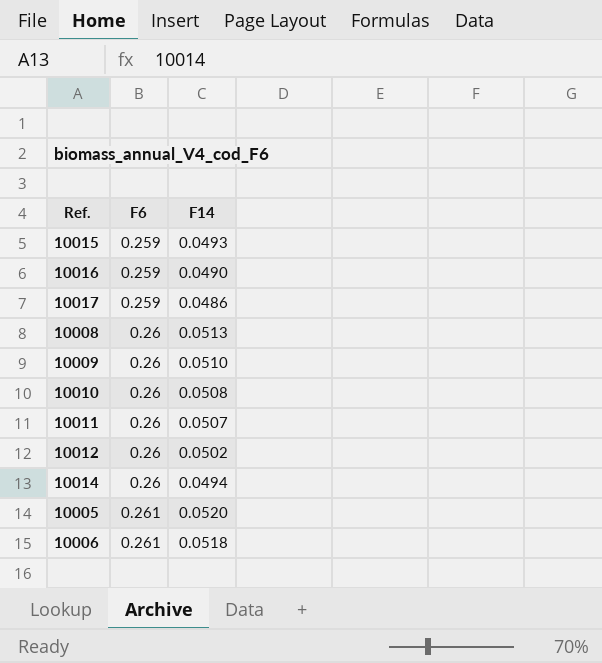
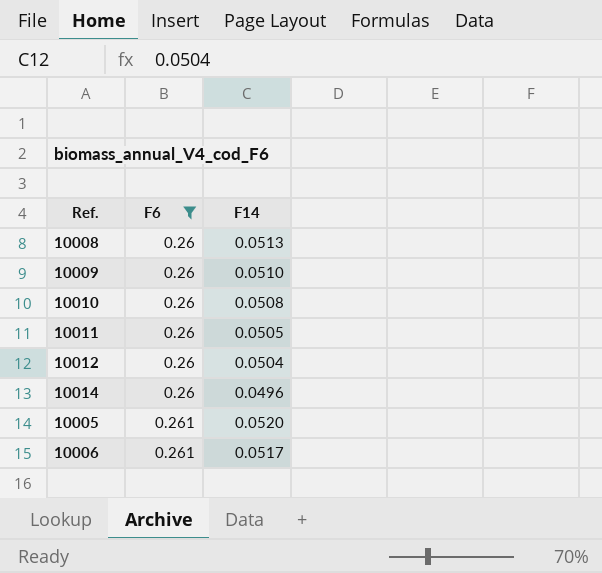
filter: none -> F6 != 0.259
10011 | F14: 0.0507 -> 0.0505
10012 | F14: 0.0502 -> 0.0504
10014 | F14: 0.0494 -> 0.0496
10006 | F14: 0.0518 -> 0.0517

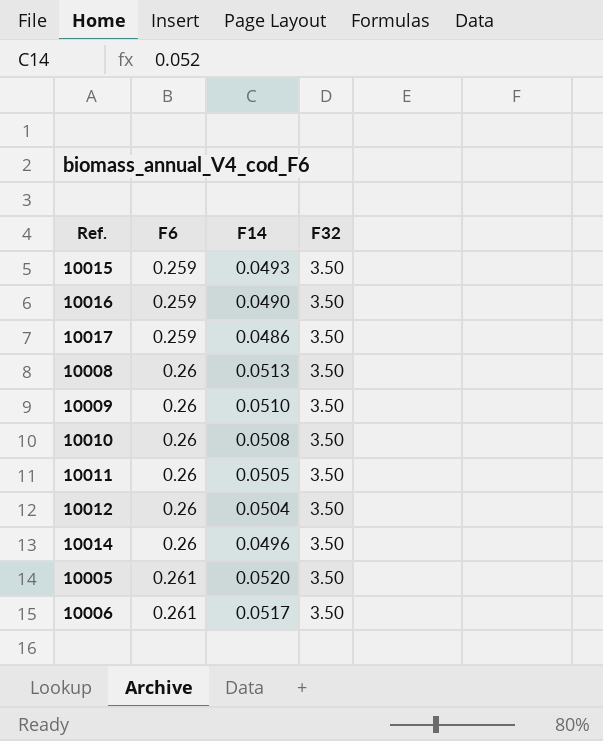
filter: F6 != 0.259 -> none
column F32 | position: none -> 4

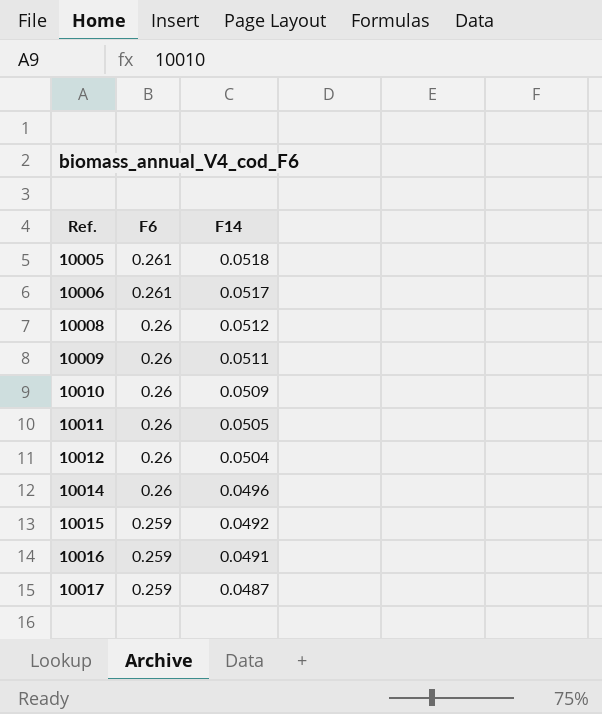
row order: F6 ascending -> Ref. ascending
column F32 | position: 4 -> none
10005 | F14: 0.0520 -> 0.0518
10008 | F14: 0.0513 -> 0.0512
10009 | F14: 0.0510 -> 0.0511
10010 | F14: 0.0508 -> 0.0509
10015 | F14: 0.0493 -> 0.0492
10016 | F14: 0.0490 -> 0.0491
10017 | F14: 0.0486 -> 0.0487

